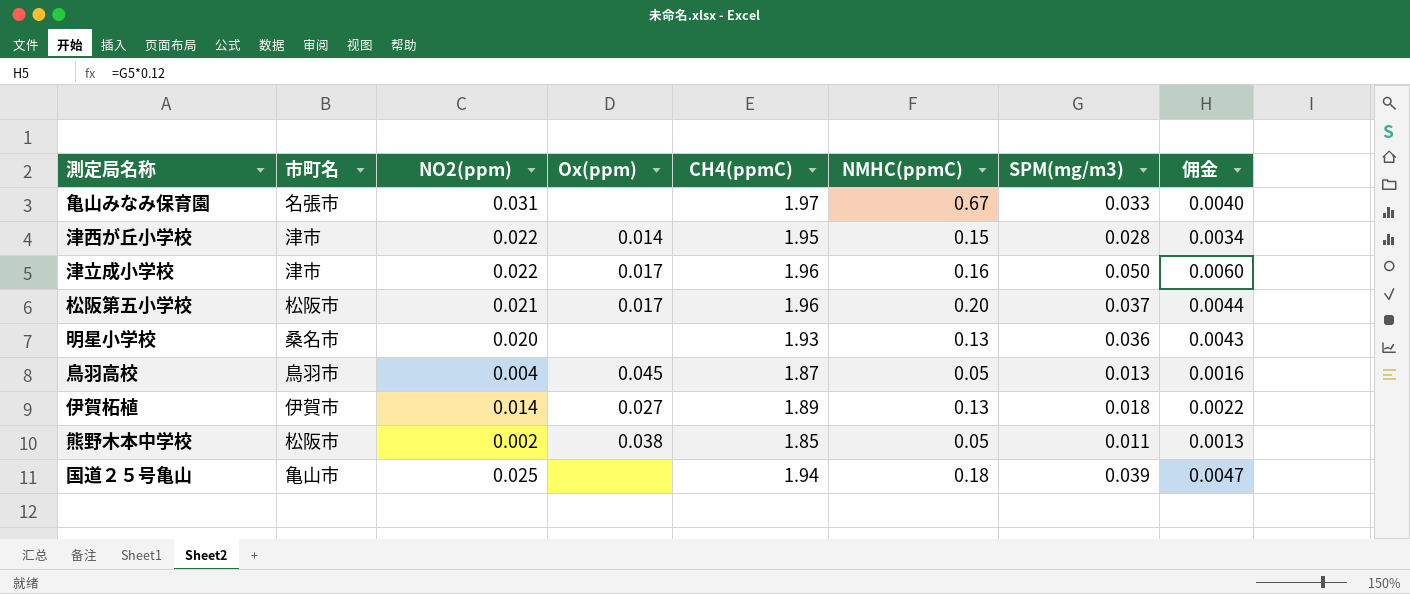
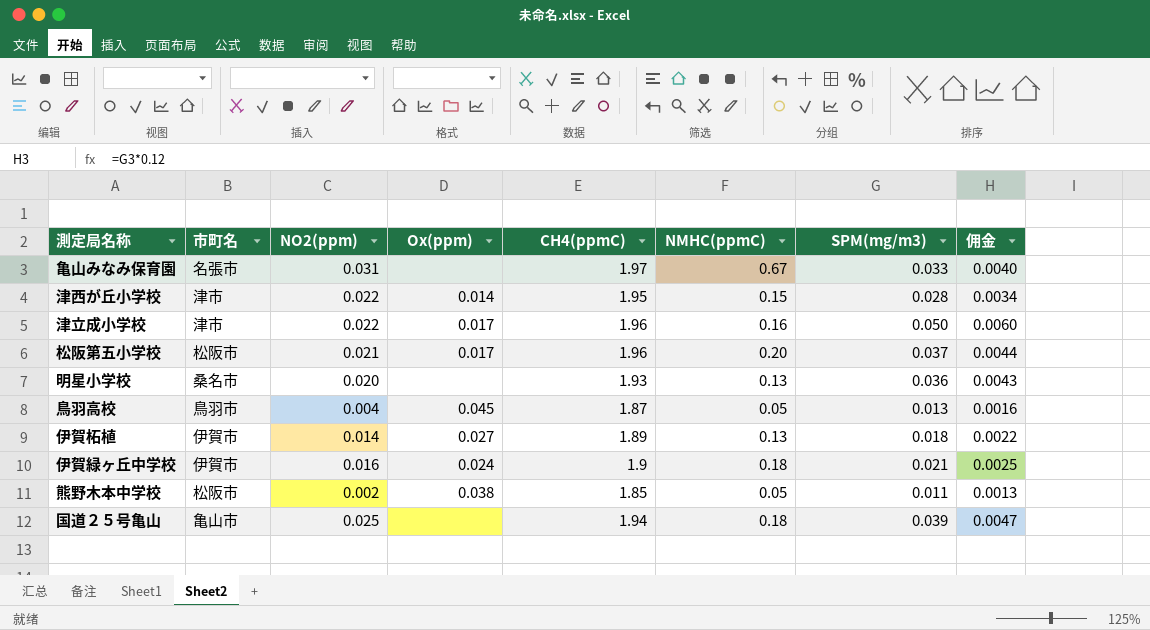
row 伊賀緑ヶ丘中学校: none -> 伊賀市 | 0.016 | 0.024 | 1.9 | 0.18 | 0.021 | 0.0025

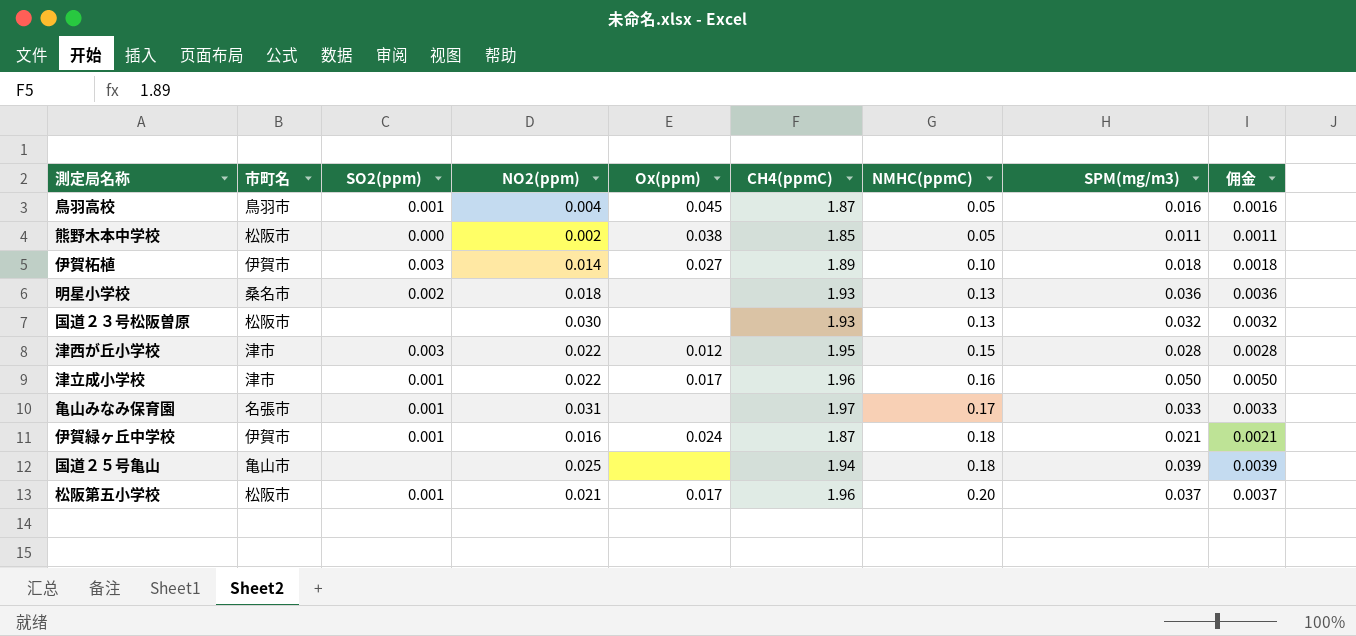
row order: none -> NMHC(ppmC) ascending
column SO2(ppm) | position: none -> 3
column 佣金 | formula: [SPM(mg/m3)] * 0.12 -> [SPM(mg/m3)] * 0.1
鳥羽高校 | SPM(mg/m3): 0.013 -> 0.016
伊賀柘植 | NMHC(ppmC): 0.13 -> 0.10
明星小学校 | NO2(ppm): 0.020 -> 0.018
row 国道２３号松阪曽原: none -> 松阪市 | none | 0.030 | none | 1.93 | 0.13 | 0.032 | 0.0032
津西が丘小学校 | Ox(ppm): 0.014 -> 0.012
亀山みなみ保育園 | NMHC(ppmC): 0.67 -> 0.17
伊賀緑ヶ丘中学校 | CH4(ppmC): 1.9 -> 1.87

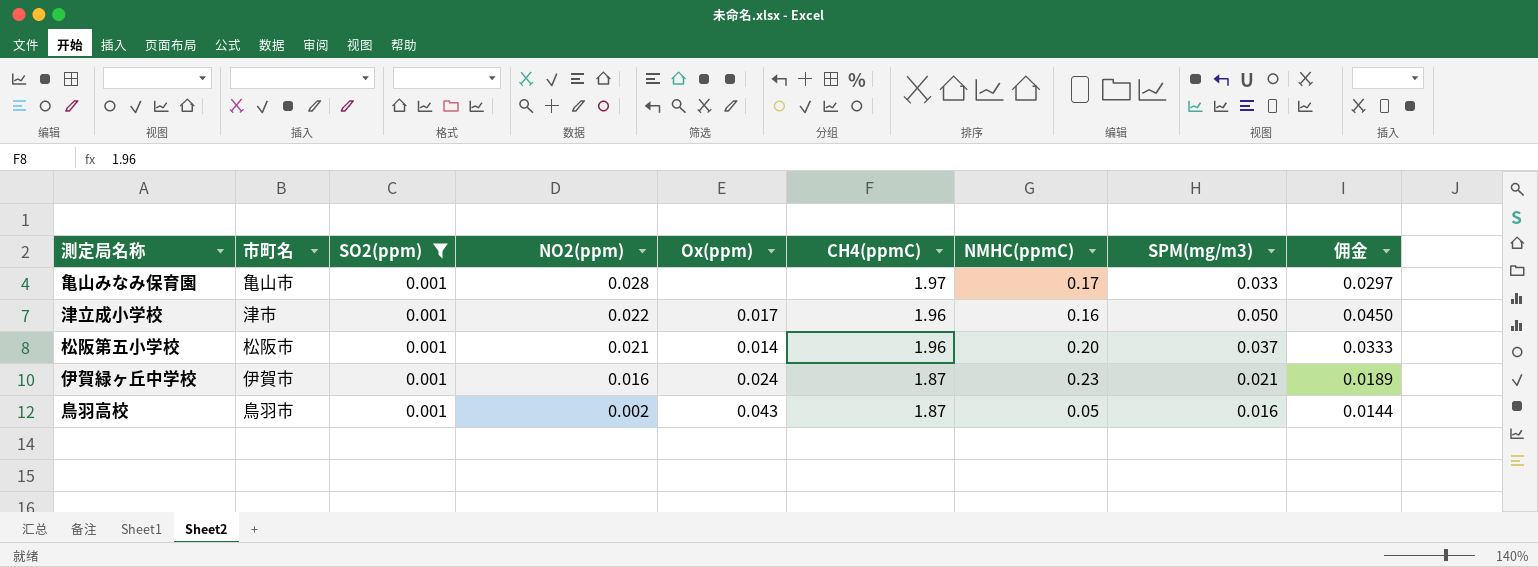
filter: none -> SO2(ppm) = 0.001
row order: NMHC(ppmC) ascending -> NO2(ppm) descending
column 佣金 | formula: [SPM(mg/m3)] * 0.1 -> [SPM(mg/m3)] * 0.9
亀山みなみ保育園 | 市町名: 名張市 -> 亀山市
亀山みなみ保育園 | NO2(ppm): 0.031 -> 0.028
松阪第五小学校 | Ox(ppm): 0.017 -> 0.014
伊賀緑ヶ丘中学校 | NMHC(ppmC): 0.18 -> 0.23
鳥羽高校 | NO2(ppm): 0.004 -> 0.002
鳥羽高校 | Ox(ppm): 0.045 -> 0.043

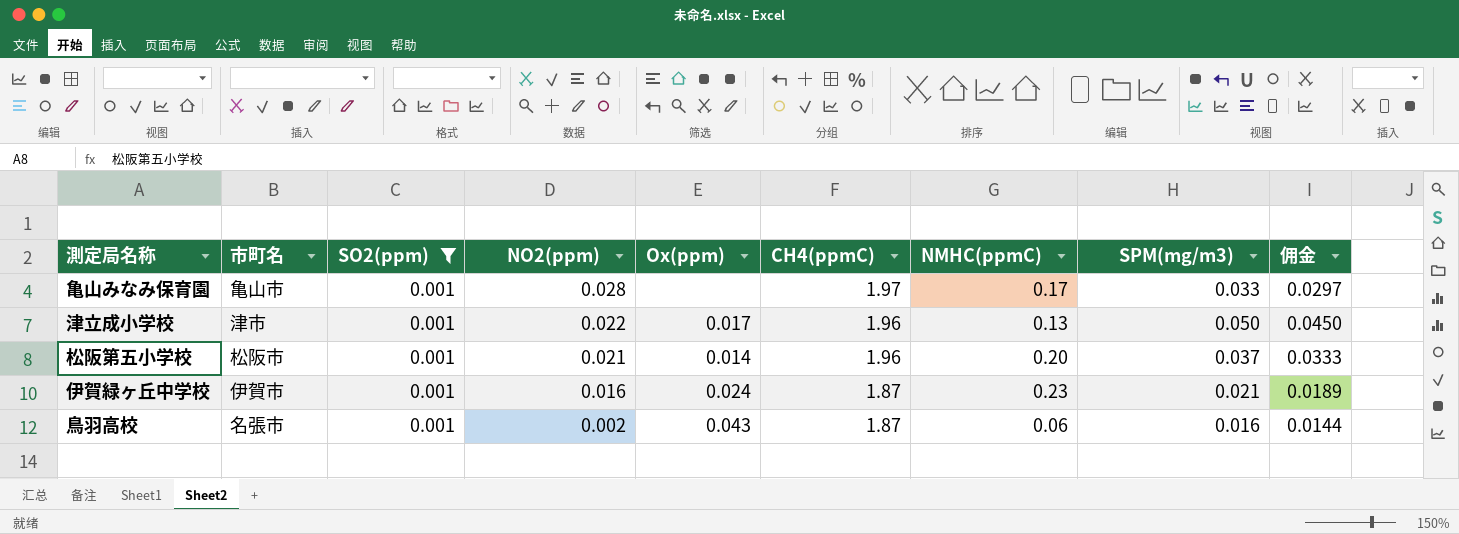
津立成小学校 | NMHC(ppmC): 0.16 -> 0.13
鳥羽高校 | 市町名: 鳥羽市 -> 名張市
鳥羽高校 | NMHC(ppmC): 0.05 -> 0.06

